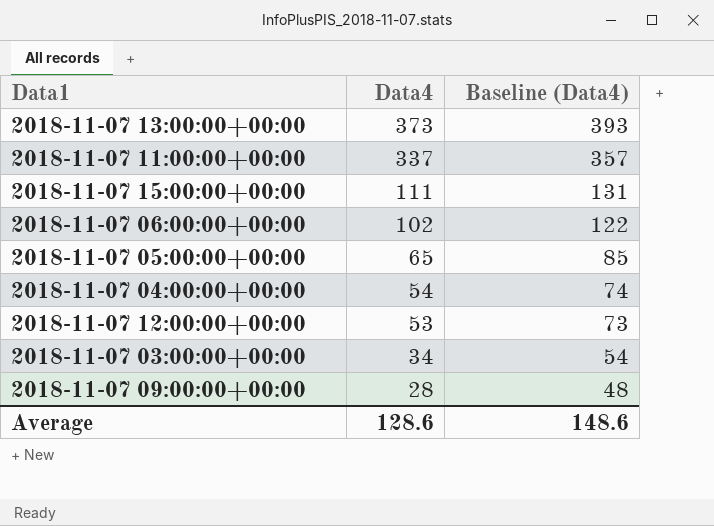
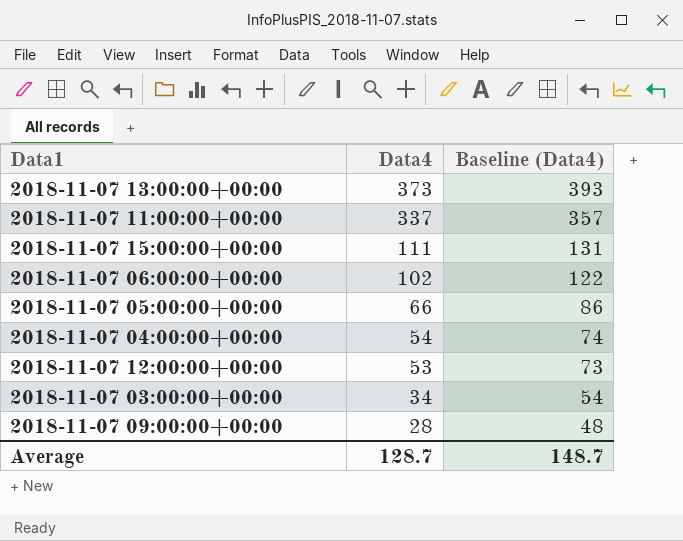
2018-11-07 05:00:00+00:00 | Data4: 65 -> 66
2018-11-07 05:00:00+00:00 | Baseline (Data4): 85 -> 86
Average | Data4: 128.6 -> 128.7
Average | Baseline (Data4): 148.6 -> 148.7

